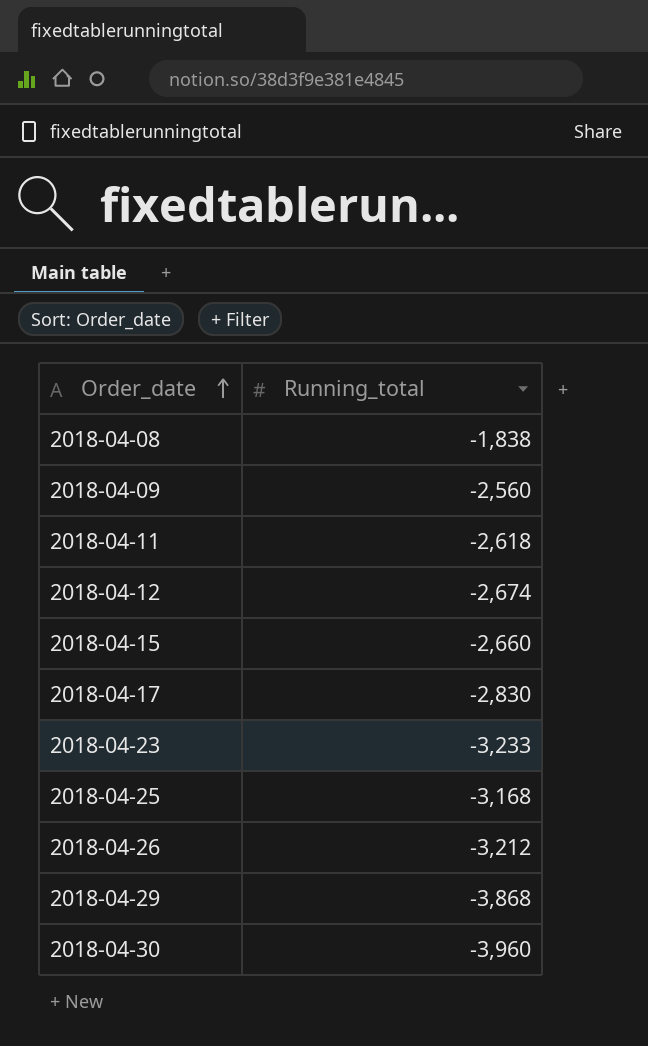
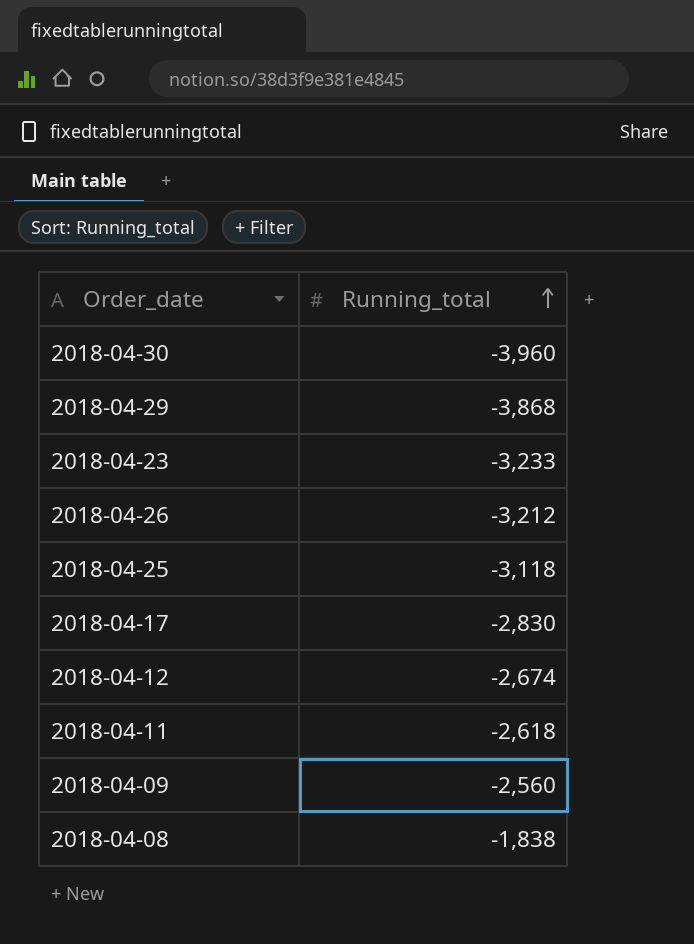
row order: Order_date ascending -> Running_total ascending
row 2018-04-15: -2,660 -> none
2018-04-25 | Running_total: -3,168 -> -3,118

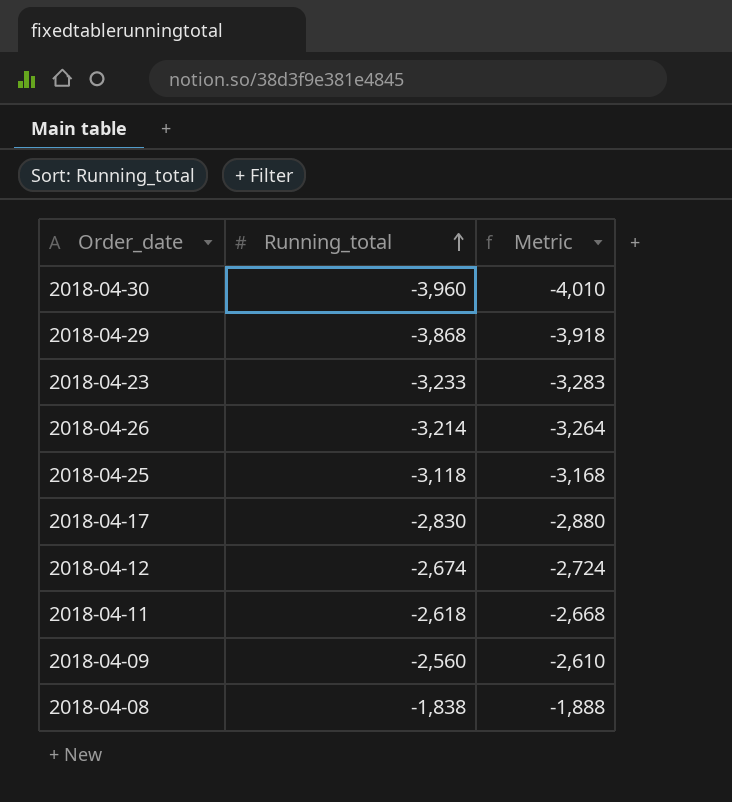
column Metric | formula: none -> [Running_total] - 50
2018-04-26 | Running_total: -3,212 -> -3,214

